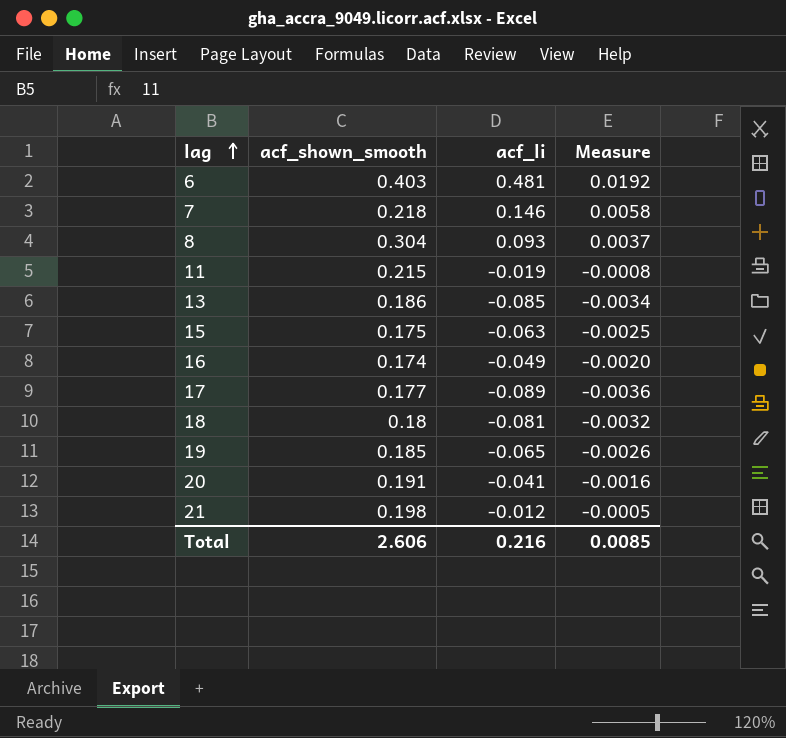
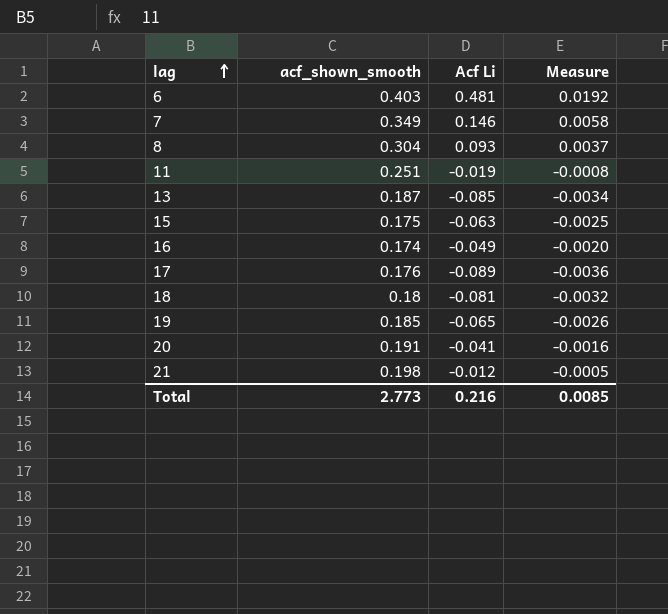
column name: acf_li -> Acf Li
7 | acf_shown_smooth: 0.218 -> 0.349
11 | acf_shown_smooth: 0.215 -> 0.251
13 | acf_shown_smooth: 0.186 -> 0.187
17 | acf_shown_smooth: 0.177 -> 0.176
Total | acf_shown_smooth: 2.606 -> 2.773

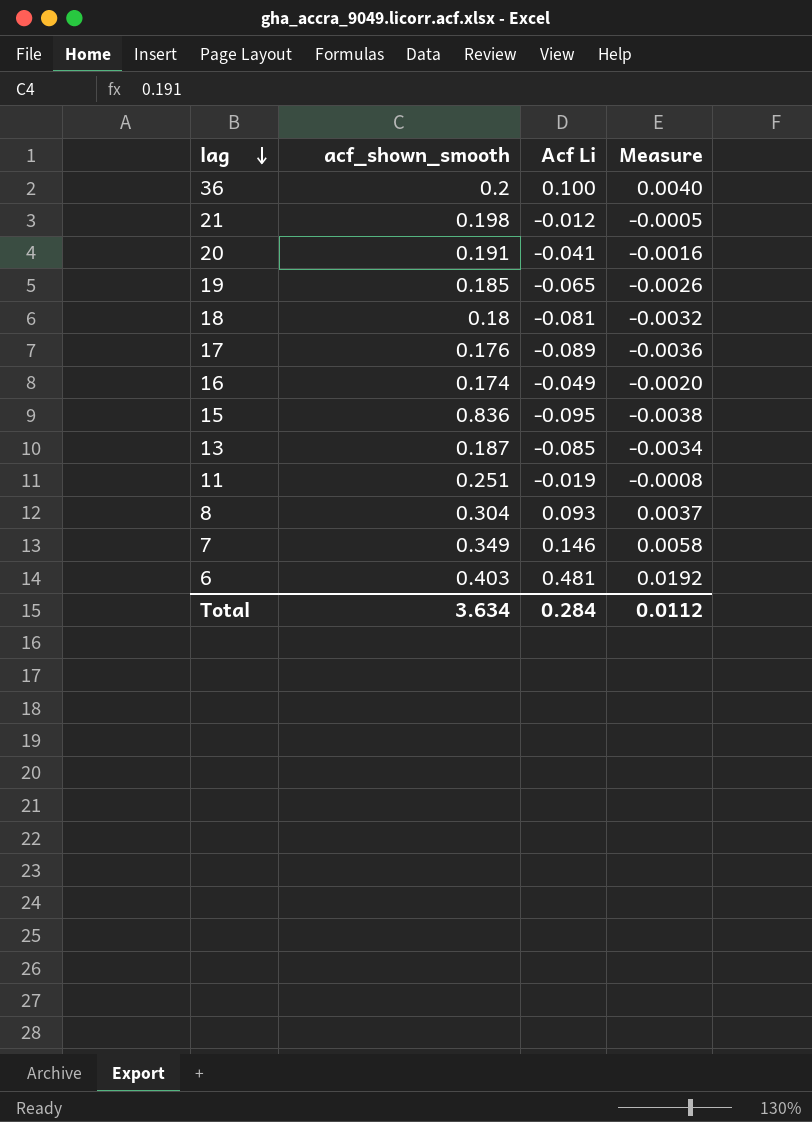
row order: lag ascending -> lag descending
row 36: none -> 0.2 | 0.100 | 0.0040
15 | acf_shown_smooth: 0.175 -> 0.836
15 | Acf Li: -0.063 -> -0.095
15 | Measure: -0.0025 -> -0.0038
Total | acf_shown_smooth: 2.773 -> 3.634
Total | Acf Li: 0.216 -> 0.284
Total | Measure: 0.0085 -> 0.0112

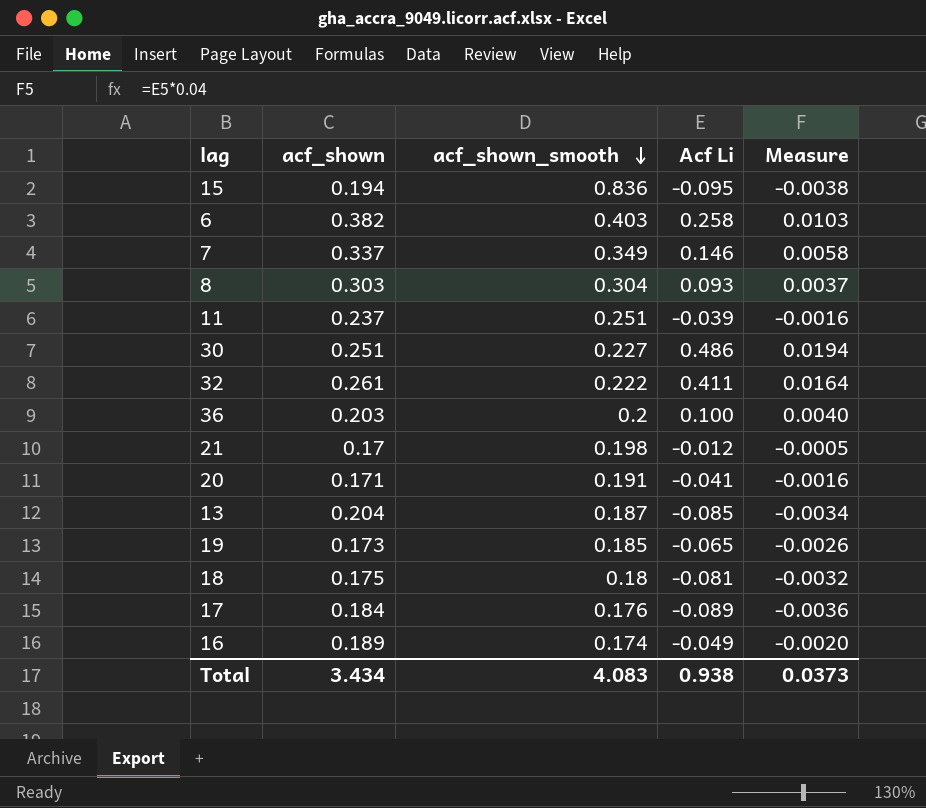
row order: lag descending -> acf_shown_smooth descending
column acf_shown | position: none -> 2
6 | Acf Li: 0.481 -> 0.258
6 | Measure: 0.0192 -> 0.0103
11 | Acf Li: -0.019 -> -0.039
11 | Measure: -0.0008 -> -0.0016
row 30: none -> 0.251 | 0.227 | 0.486 | 0.0194
row 32: none -> 0.261 | 0.222 | 0.411 | 0.0164
Total | acf_shown_smooth: 3.634 -> 4.083
Total | Acf Li: 0.284 -> 0.938
Total | Measure: 0.0112 -> 0.0373

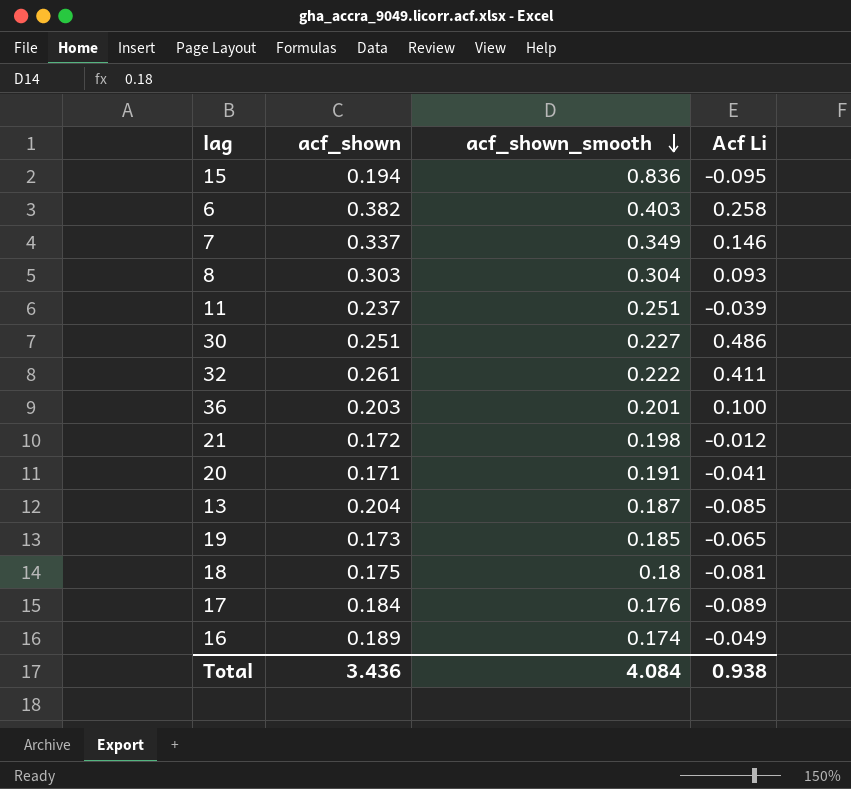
column Measure | formula: [Acf Li] * 0.04 -> none
36 | acf_shown_smooth: 0.2 -> 0.201
21 | acf_shown: 0.17 -> 0.172
Total | acf_shown: 3.434 -> 3.436
Total | acf_shown_smooth: 4.083 -> 4.084

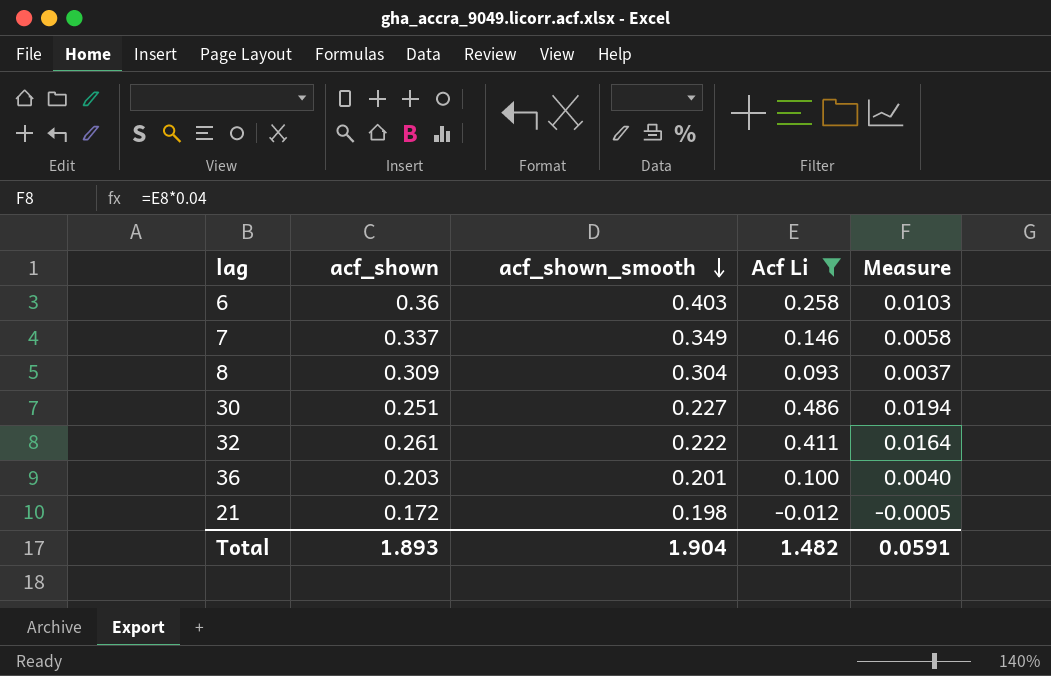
filter: none -> Acf Li >= -0.012
column Measure | formula: none -> [Acf Li] * 0.04
6 | acf_shown: 0.382 -> 0.36
8 | acf_shown: 0.303 -> 0.309
Total | acf_shown: 3.436 -> 1.893
Total | acf_shown_smooth: 4.084 -> 1.904
Total | Acf Li: 0.938 -> 1.482

